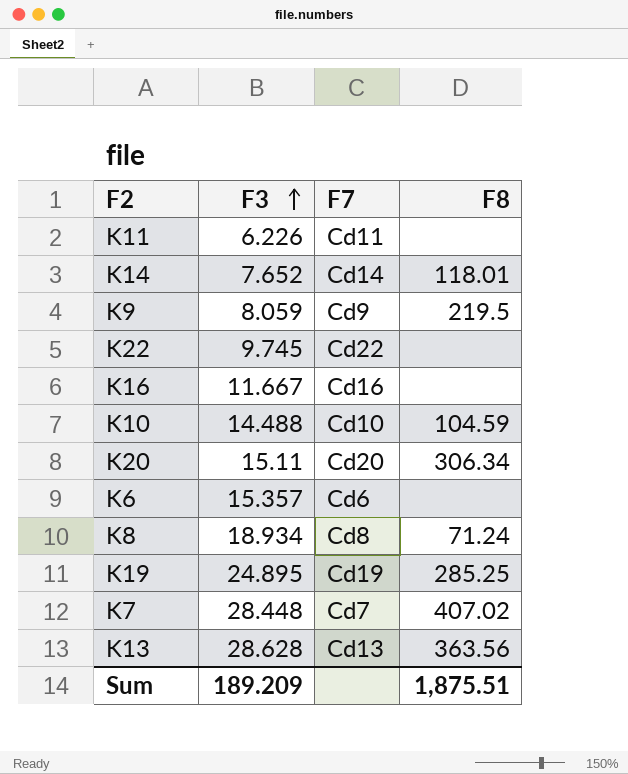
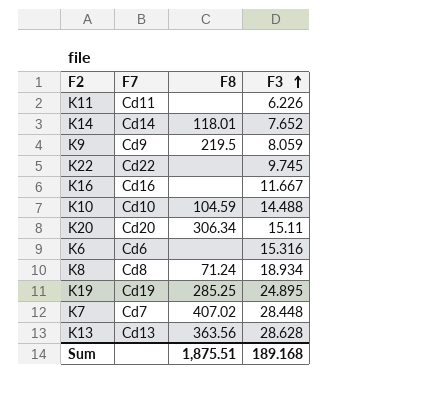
column F3 | position: 2 -> 4
K6 | F3: 15.357 -> 15.316
Sum | F3: 189.209 -> 189.168

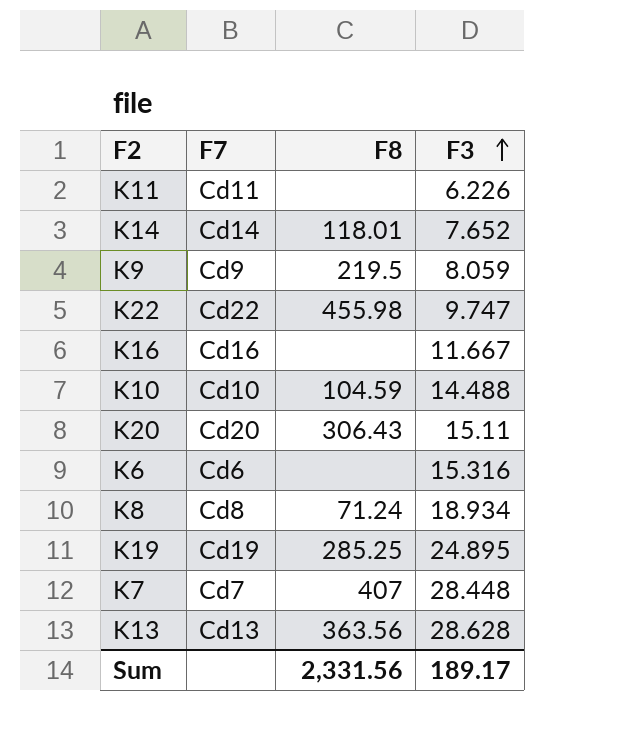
K22 | F8: none -> 455.98
K22 | F3: 9.745 -> 9.747
K20 | F8: 306.34 -> 306.43
K7 | F8: 407.02 -> 407
Sum | F8: 1,875.51 -> 2,331.56
Sum | F3: 189.168 -> 189.17

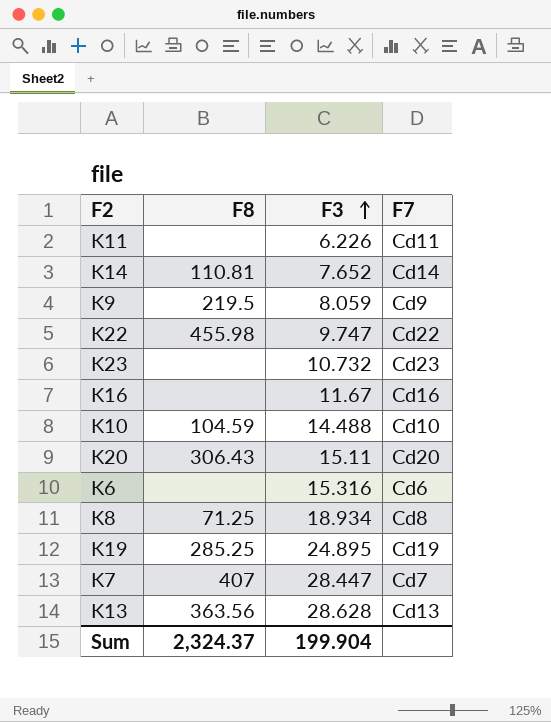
column F7 | position: 2 -> 4
K14 | F8: 118.01 -> 110.81
row K23: none -> none | 10.732 | Cd23
K16 | F3: 11.667 -> 11.67
K8 | F8: 71.24 -> 71.25
K7 | F3: 28.448 -> 28.447
Sum | F8: 2,331.56 -> 2,324.37
Sum | F3: 189.17 -> 199.904

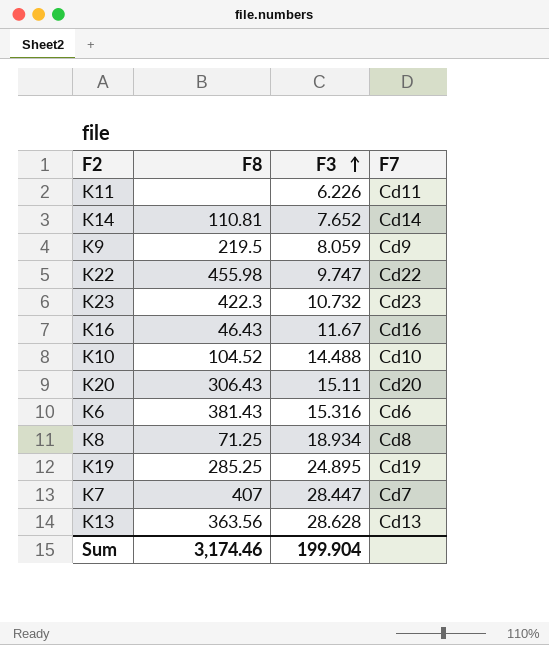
K23 | F8: none -> 422.3
K16 | F8: none -> 46.43
K10 | F8: 104.59 -> 104.52
K6 | F8: none -> 381.43
Sum | F8: 2,324.37 -> 3,174.46

